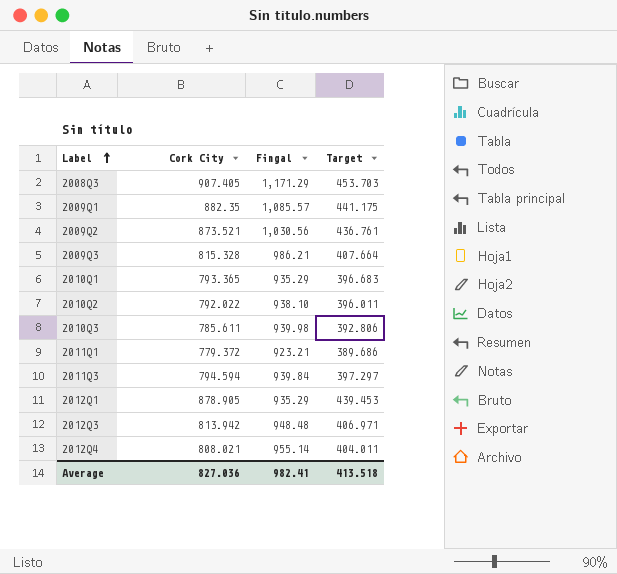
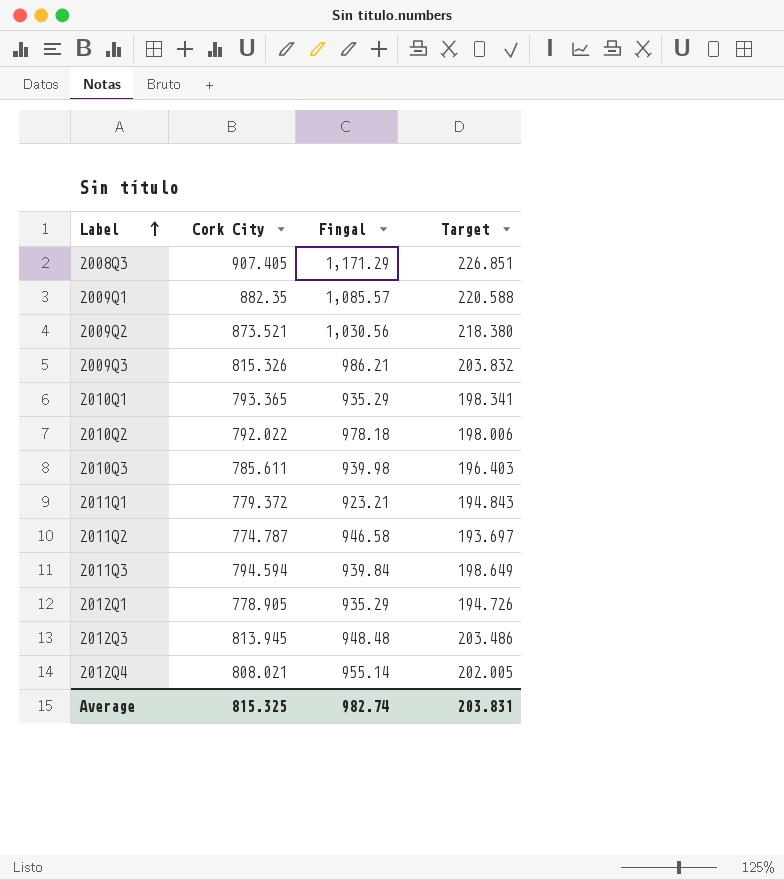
column Target | formula: [Cork City] * 0.5 -> [Cork City] * 0.25
2009Q3 | Cork City: 815.328 -> 815.326
2010Q2 | Fingal: 938.10 -> 978.18
row 2011Q2: none -> 774.787 | 946.58 | 193.697
2012Q1 | Cork City: 878.905 -> 778.905
2012Q3 | Cork City: 813.942 -> 813.945
Average | Cork City: 827.036 -> 815.325
Average | Fingal: 982.41 -> 982.74
Average | Target: 413.518 -> 203.831

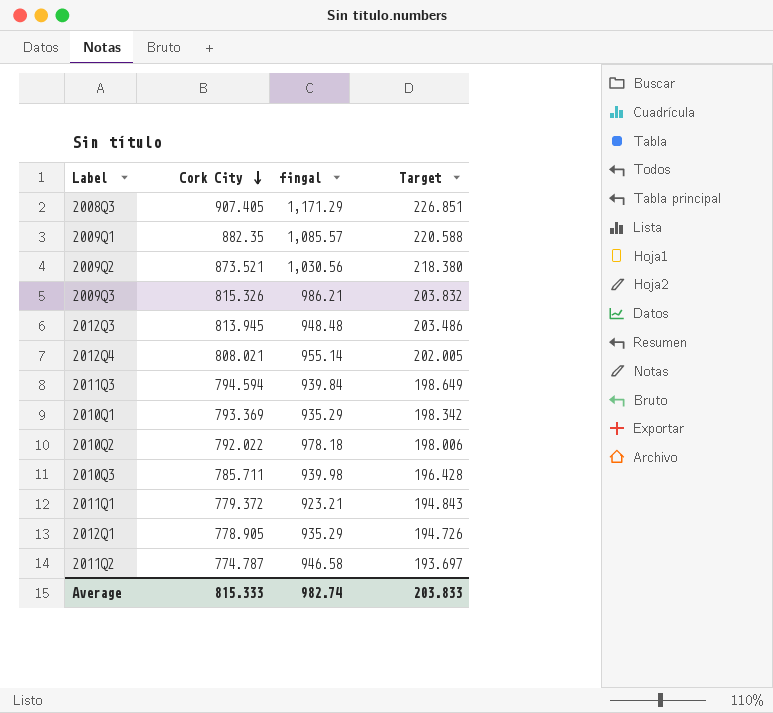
row order: Label ascending -> Cork City descending
column name: Fingal -> fingal
2010Q1 | Cork City: 793.365 -> 793.369
2010Q1 | Target: 198.341 -> 198.342
2010Q3 | Cork City: 785.611 -> 785.711
2010Q3 | Target: 196.403 -> 196.428
Average | Cork City: 815.325 -> 815.333
Average | Target: 203.831 -> 203.833

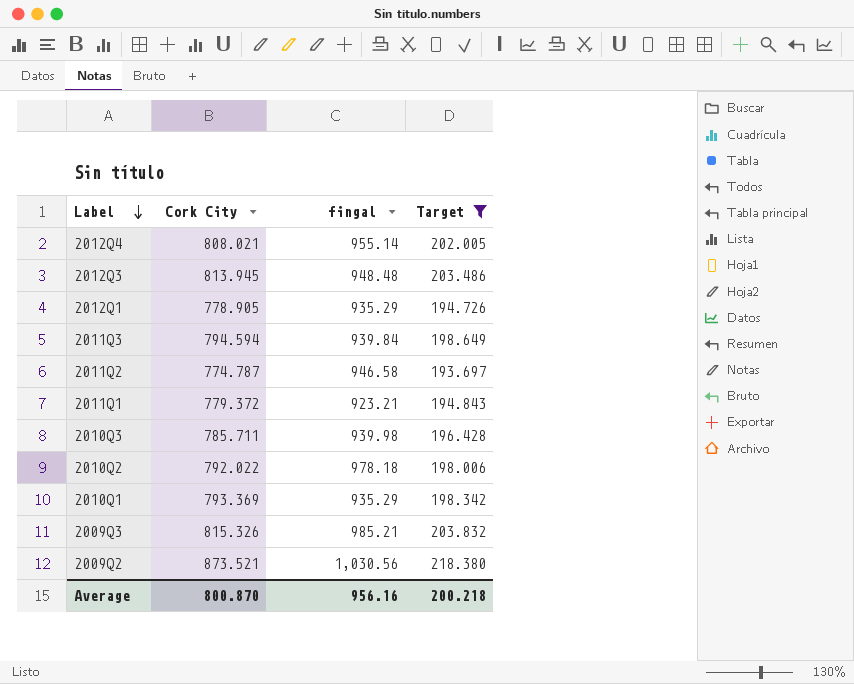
filter: none -> Target <= 218.380
row order: Cork City descending -> Label descending
2009Q3 | fingal: 986.21 -> 985.21
Average | Cork City: 815.333 -> 800.870
Average | fingal: 982.74 -> 956.16
Average | Target: 203.833 -> 200.218

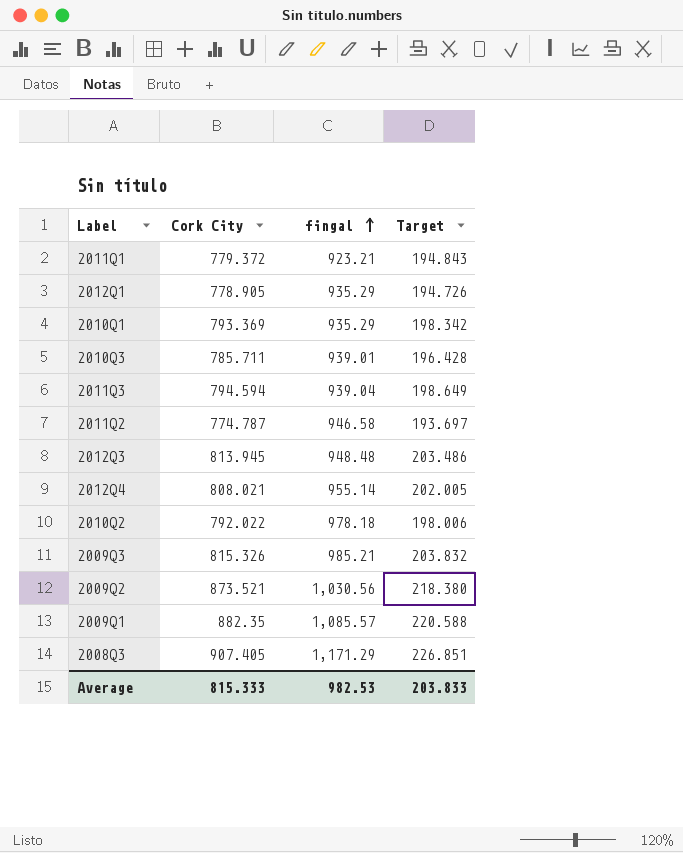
filter: Target <= 218.380 -> none
row order: Label descending -> fingal ascending
2010Q3 | fingal: 939.98 -> 939.01
2011Q3 | fingal: 939.84 -> 939.04
Average | Cork City: 800.870 -> 815.333
Average | fingal: 956.16 -> 982.53
Average | Target: 200.218 -> 203.833

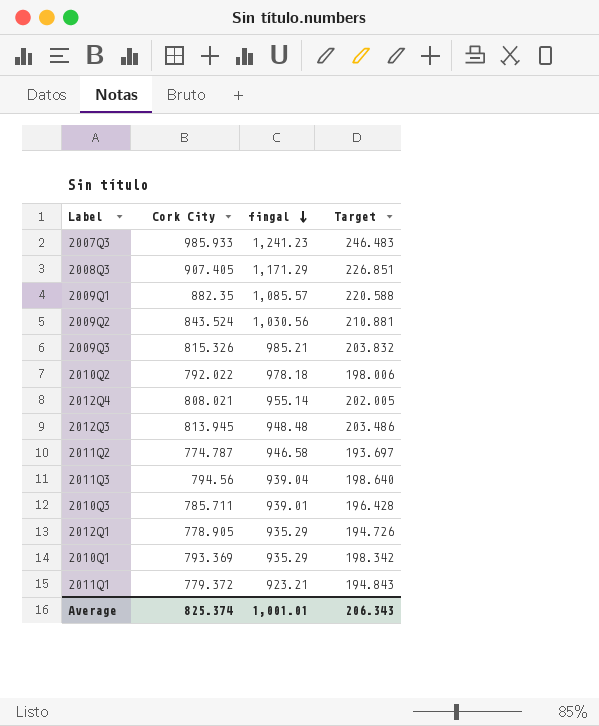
row order: fingal ascending -> fingal descending
row 2007Q3: none -> 985.933 | 1,241.23 | 246.483
2009Q2 | Cork City: 873.521 -> 843.524
2009Q2 | Target: 218.380 -> 210.881
2011Q3 | Cork City: 794.594 -> 794.56
2011Q3 | Target: 198.649 -> 198.640
Average | Cork City: 815.333 -> 825.374
Average | fingal: 982.53 -> 1,001.01
Average | Target: 203.833 -> 206.343

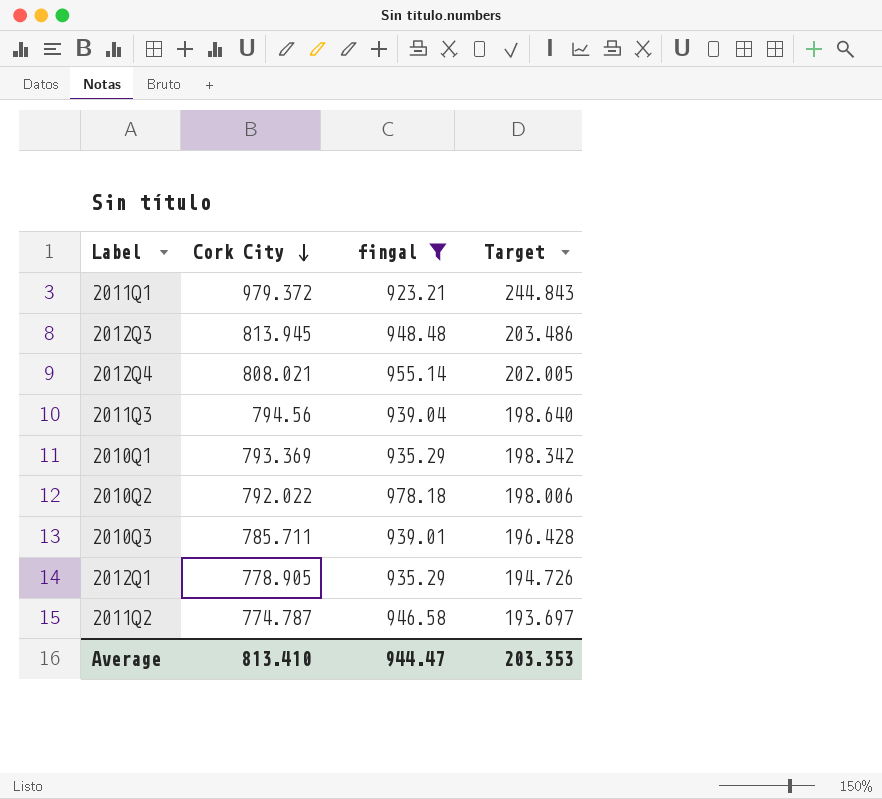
filter: none -> fingal <= 978.18
row order: fingal descending -> Cork City descending
2011Q1 | Cork City: 779.372 -> 979.372
2011Q1 | Target: 194.843 -> 244.843
Average | Cork City: 825.374 -> 813.410
Average | fingal: 1,001.01 -> 944.47
Average | Target: 206.343 -> 203.353

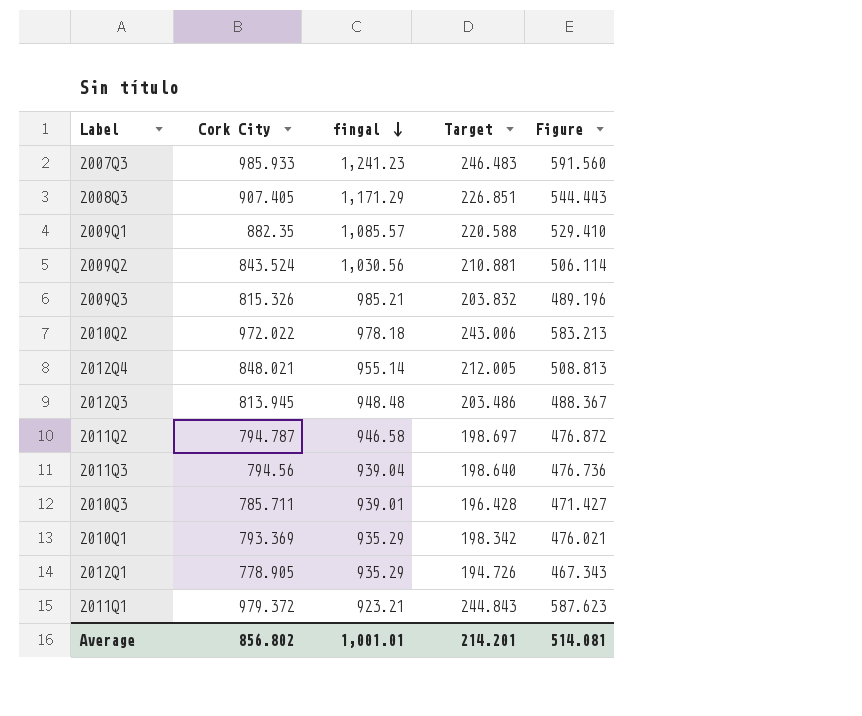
filter: fingal <= 978.18 -> none
row order: Cork City descending -> fingal descending
column Figure | formula: none -> [Cork City] * 0.6
2010Q2 | Cork City: 792.022 -> 972.022
2010Q2 | Target: 198.006 -> 243.006
2012Q4 | Cork City: 808.021 -> 848.021
2012Q4 | Target: 202.005 -> 212.005
2011Q2 | Cork City: 774.787 -> 794.787
2011Q2 | Target: 193.697 -> 198.697
Average | Cork City: 813.410 -> 856.802
Average | fingal: 944.47 -> 1,001.01
Average | Target: 203.353 -> 214.201

